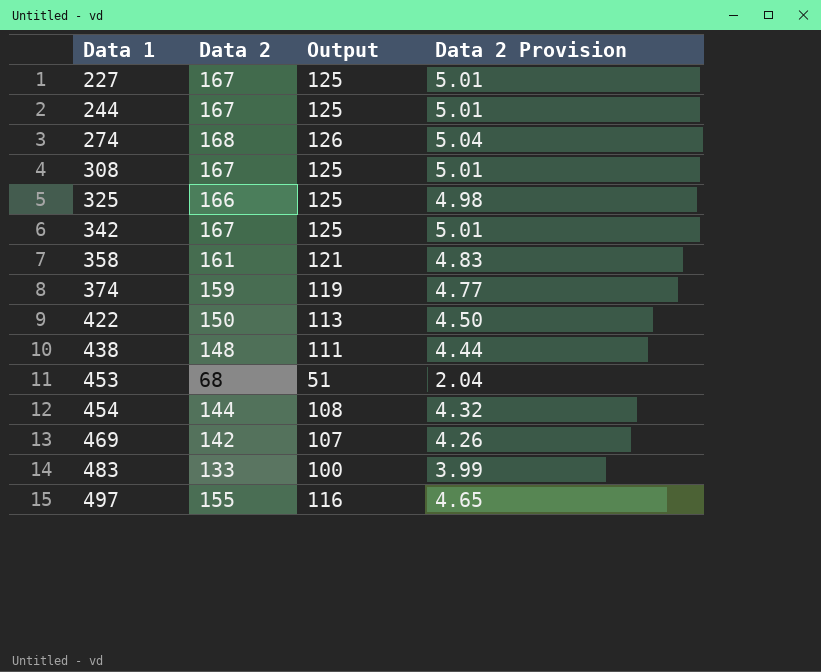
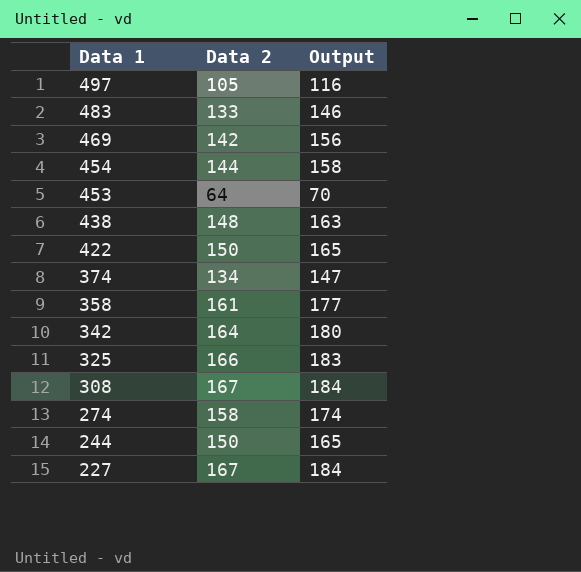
row order: Data 1 ascending -> Data 1 descending
column Data 2 Provision | formula: [Data 2] * 0.03 -> none
column Output | formula: [Data 2] * 0.75 -> [Data 2] * 1.1
497 | Data 2: 155 -> 105
453 | Data 2: 68 -> 64
374 | Data 2: 159 -> 134
342 | Data 2: 167 -> 164
274 | Data 2: 168 -> 158
244 | Data 2: 167 -> 150

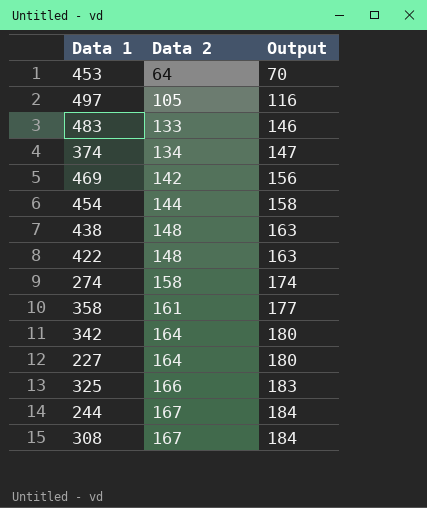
row order: Data 1 descending -> Data 2 ascending
422 | Data 2: 150 -> 148
422 | Output: 165 -> 163
227 | Data 2: 167 -> 164
227 | Output: 184 -> 180
244 | Data 2: 150 -> 167
244 | Output: 165 -> 184

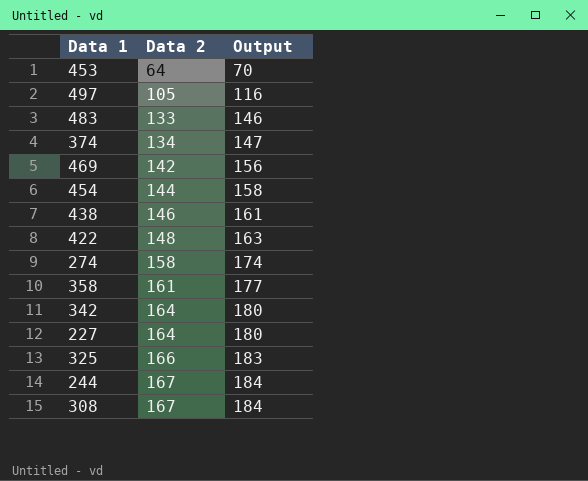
438 | Data 2: 148 -> 146
438 | Output: 163 -> 161

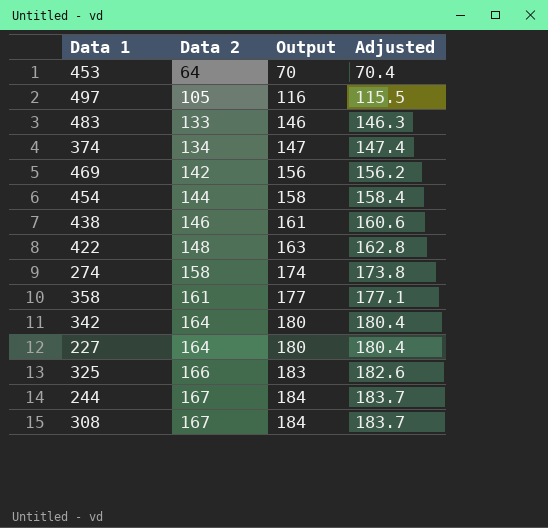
column Adjusted | formula: none -> [Data 2] * 1.1

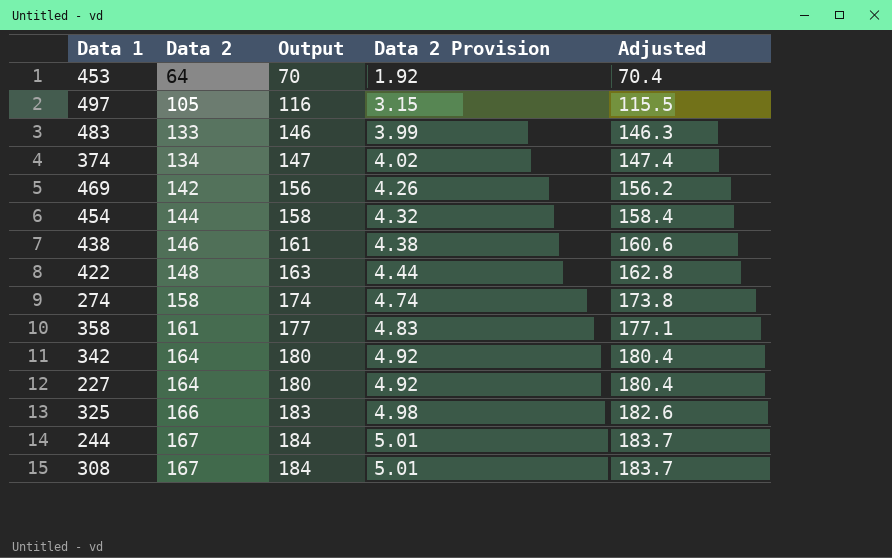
column Data 2 Provision | formula: none -> [Data 2] * 0.03

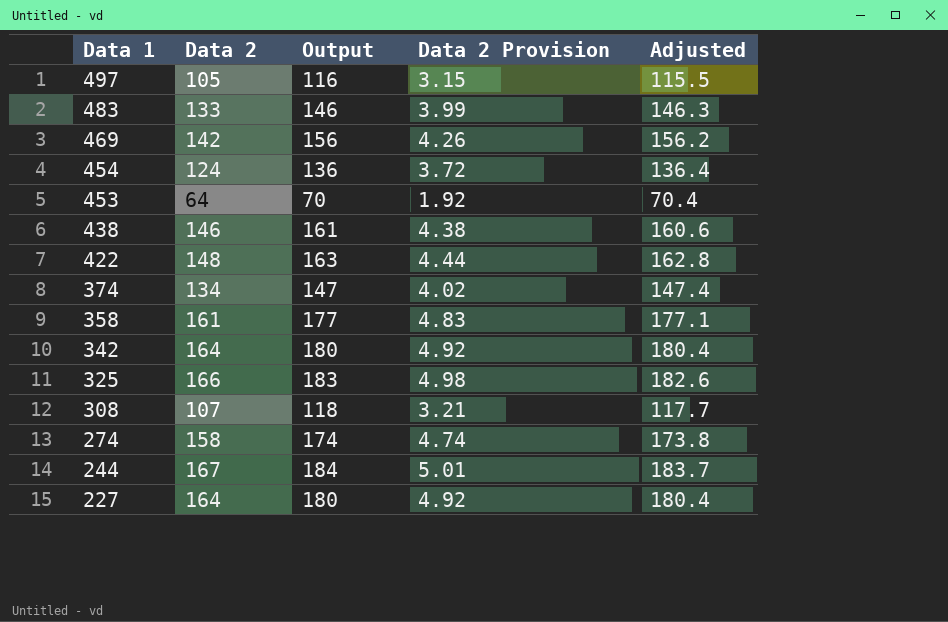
row order: Data 2 ascending -> Data 1 descending
454 | Data 2: 144 -> 124
454 | Output: 158 -> 136
454 | Data 2 Provision: 4.32 -> 3.72
454 | Adjusted: 158.4 -> 136.4
308 | Data 2: 167 -> 107
308 | Output: 184 -> 118
308 | Data 2 Provision: 5.01 -> 3.21
308 | Adjusted: 183.7 -> 117.7

